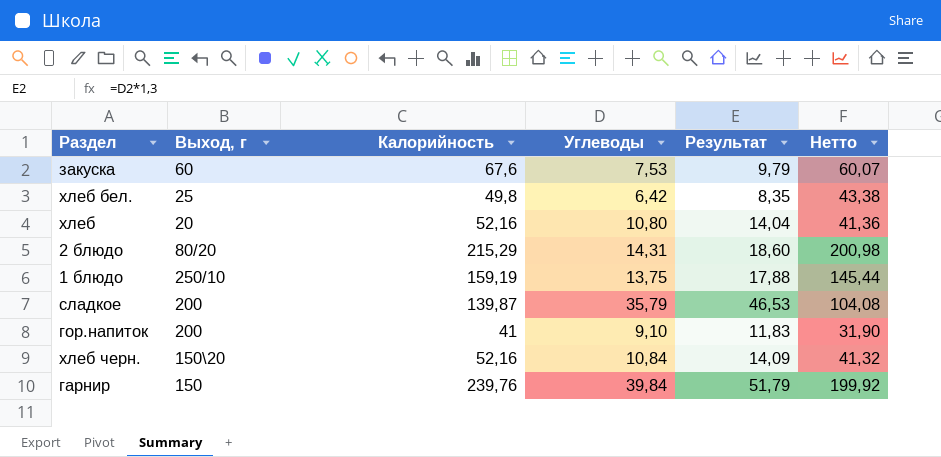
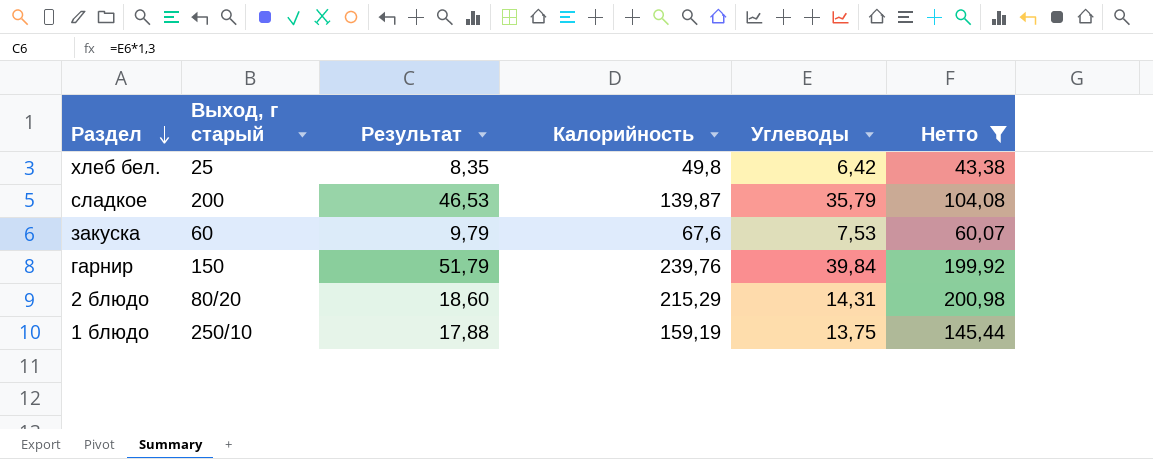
filter: none -> Нетто >= 43,38
row order: none -> Раздел descending
column name: Выход, г -> Выход, г старый
column Результат | position: 5 -> 3

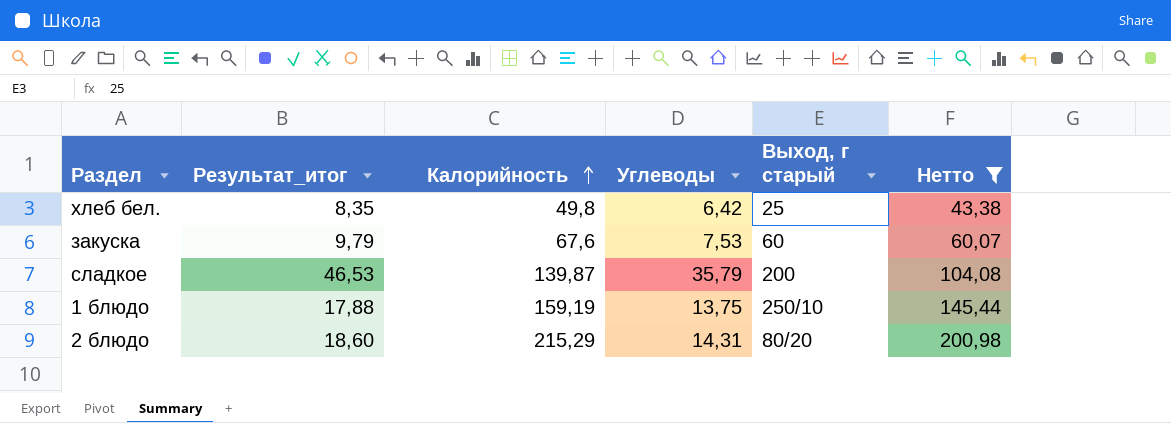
row order: Раздел descending -> Калорийность ascending
column name: Результат -> Результат_итог
column Выход, г старый | position: 2 -> 5
row гарнир: 150 | 51,79 | 239,76 | 39,84 | 199,92 -> none

